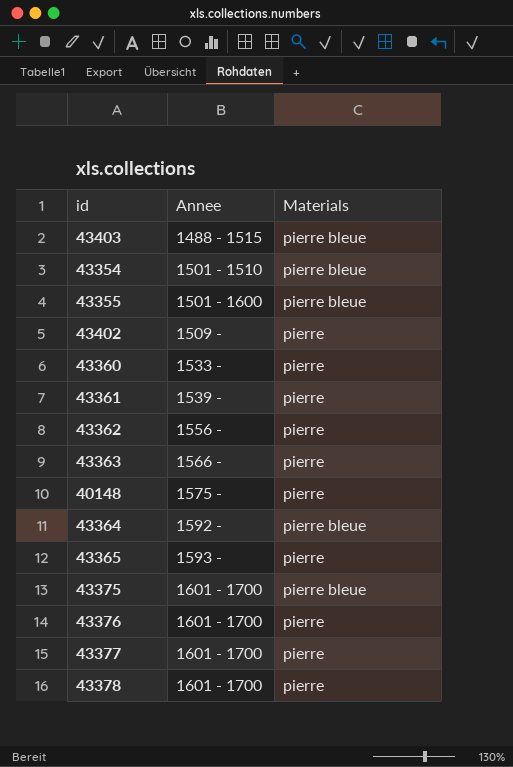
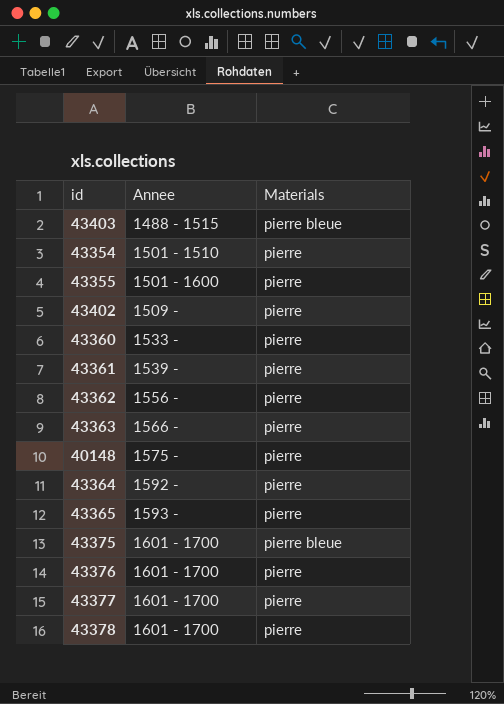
43354 | Materials: pierre bleue -> pierre
43355 | Materials: pierre bleue -> pierre
43364 | Materials: pierre bleue -> pierre

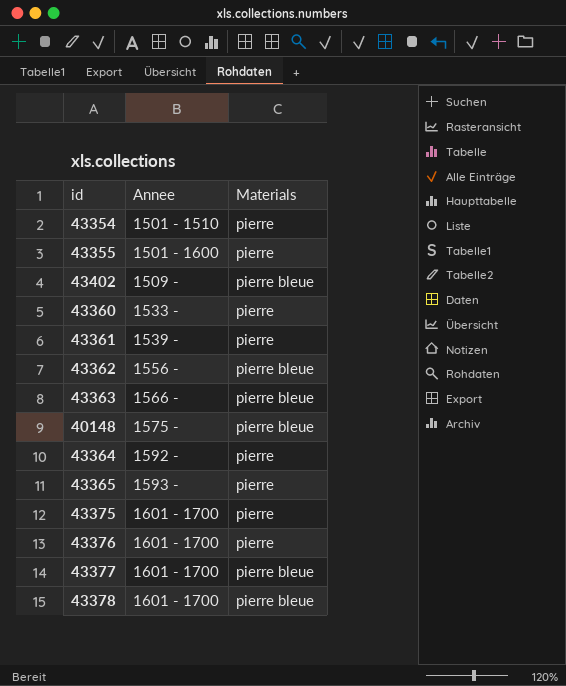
row 43403: 1488 - 1515 | pierre bleue -> none
43402 | Materials: pierre -> pierre bleue
43362 | Materials: pierre -> pierre bleue
43363 | Materials: pierre -> pierre bleue
40148 | Materials: pierre -> pierre bleue
43375 | Materials: pierre bleue -> pierre
43377 | Materials: pierre -> pierre bleue
43378 | Materials: pierre -> pierre bleue

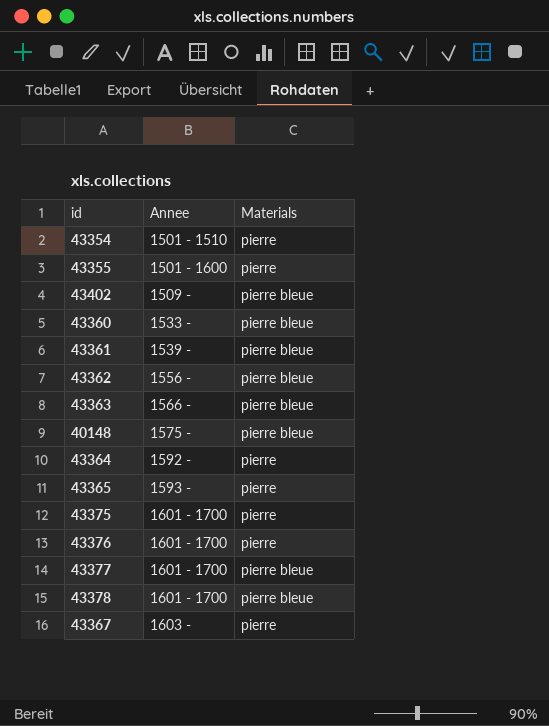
43360 | Materials: pierre -> pierre bleue
43361 | Materials: pierre -> pierre bleue
row 43367: none -> 1603 - | pierre

